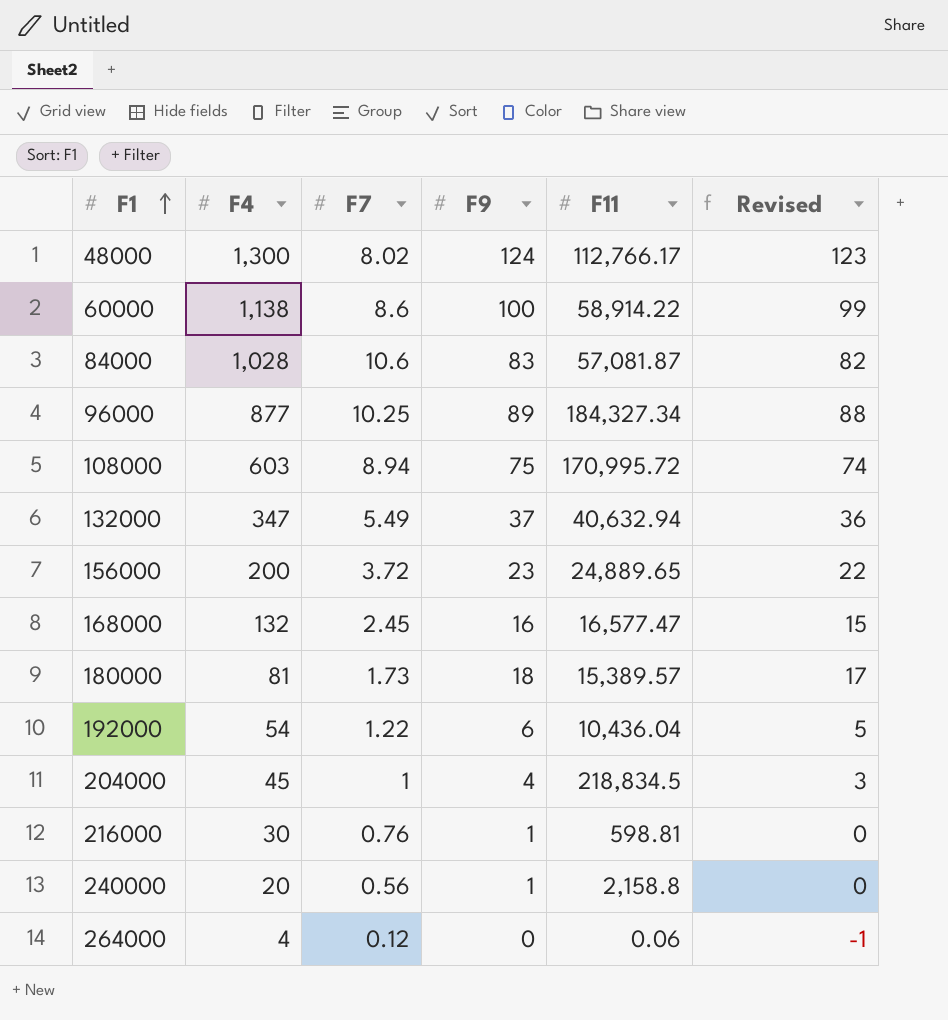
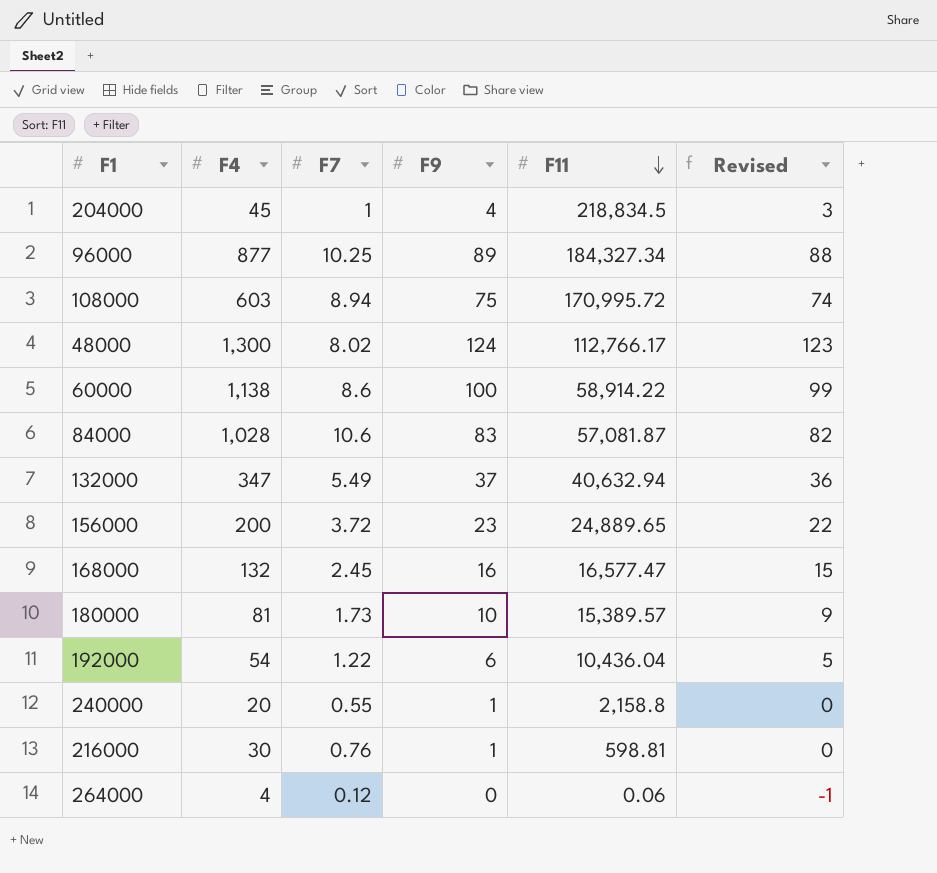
row order: F1 ascending -> F11 descending
180000 | F9: 18 -> 10
180000 | Revised: 17 -> 9
240000 | F7: 0.56 -> 0.55

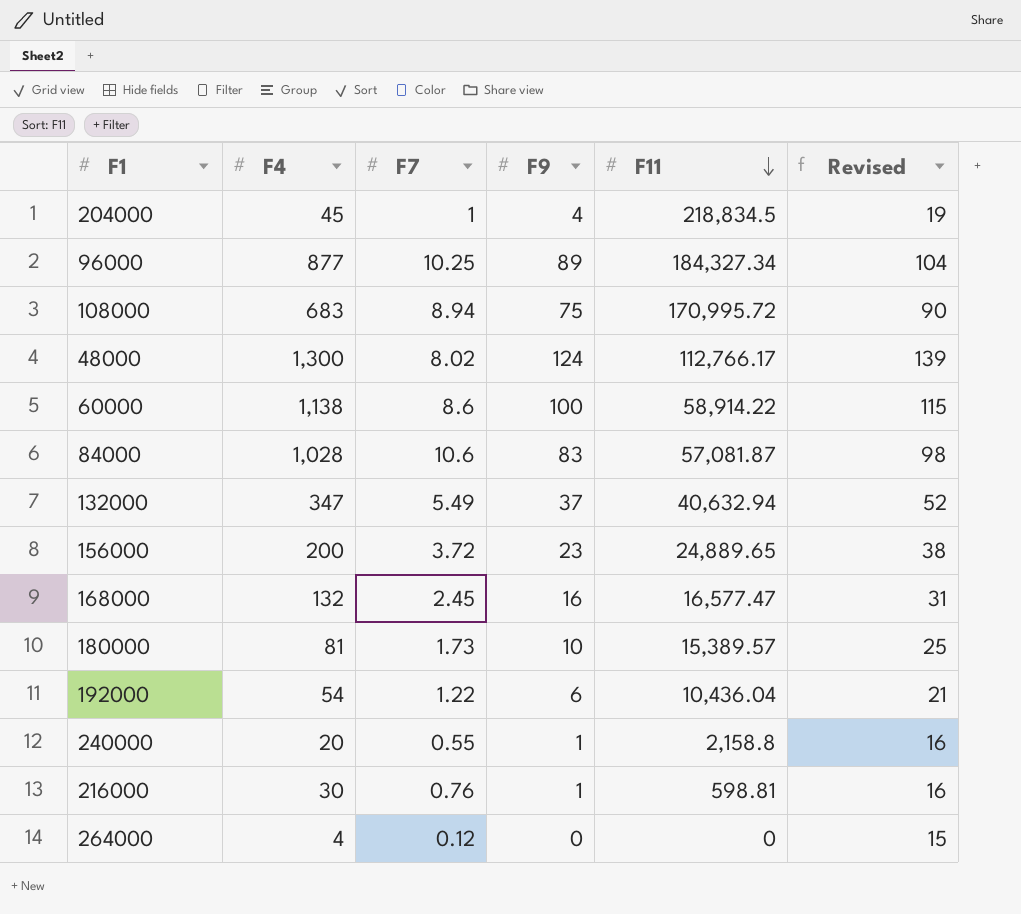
column Revised | formula: [F9] - 1 -> [F9] + 15
108000 | F4: 603 -> 683
264000 | F11: 0.06 -> 0

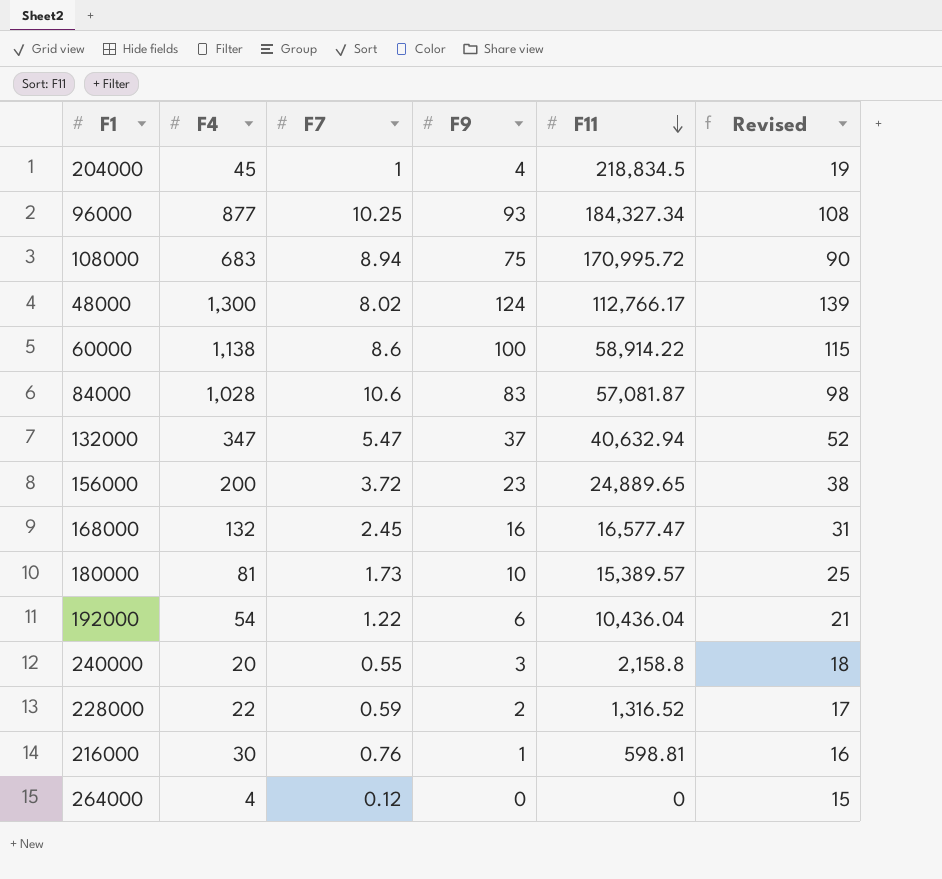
96000 | F9: 89 -> 93
96000 | Revised: 104 -> 108
132000 | F7: 5.49 -> 5.47
240000 | F9: 1 -> 3
240000 | Revised: 16 -> 18
row 228000: none -> 22 | 0.59 | 2 | 1,316.52 | 17

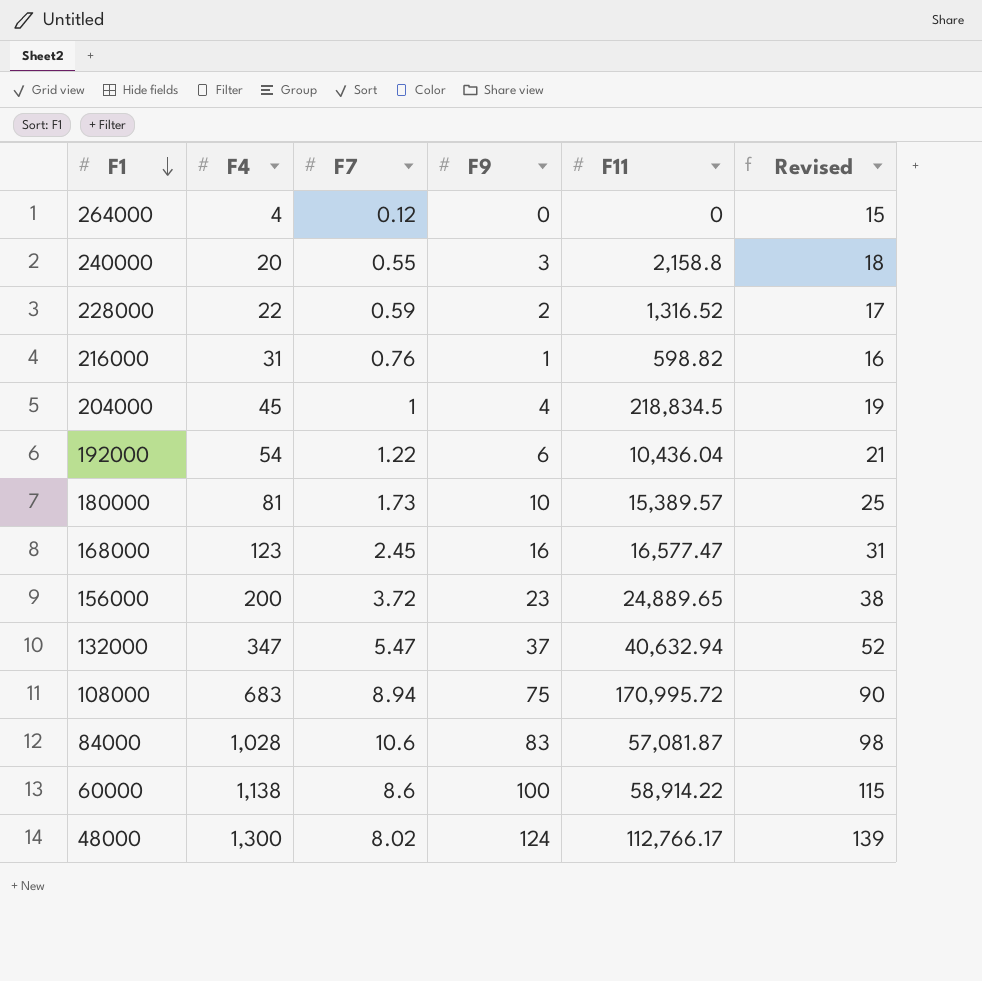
row order: F11 descending -> F1 descending
row 96000: 877 | 10.25 | 93 | 184,327.34 | 108 -> none
216000 | F4: 30 -> 31
216000 | F11: 598.81 -> 598.82
168000 | F4: 132 -> 123

